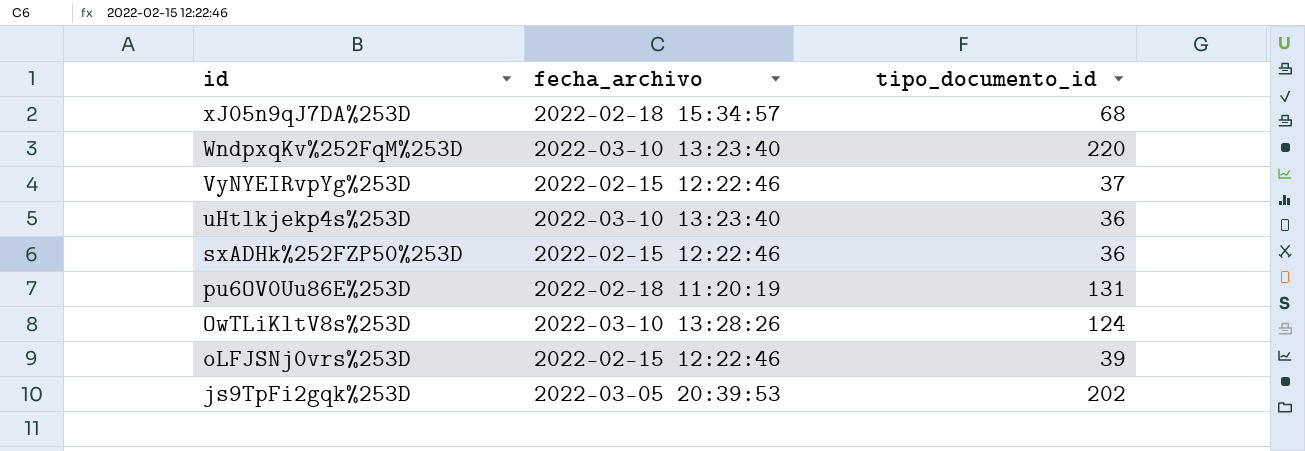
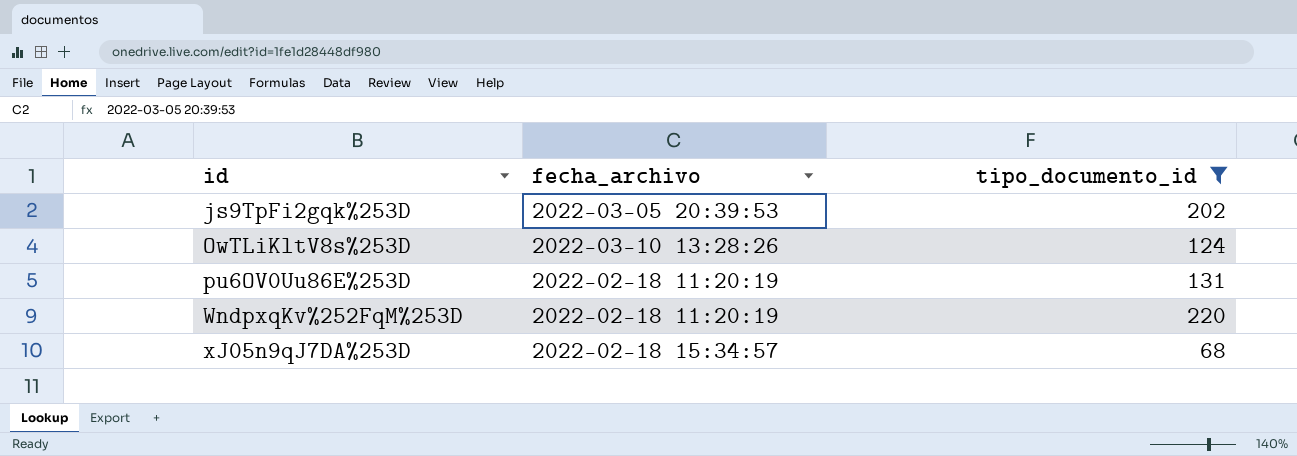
filter: none -> tipo_documento_id >= 68
row order: id descending -> id ascending
WndpxqKv%252FqM%253D | fecha_archivo: 2022-03-10 13:23:40 -> 2022-02-18 11:20:19

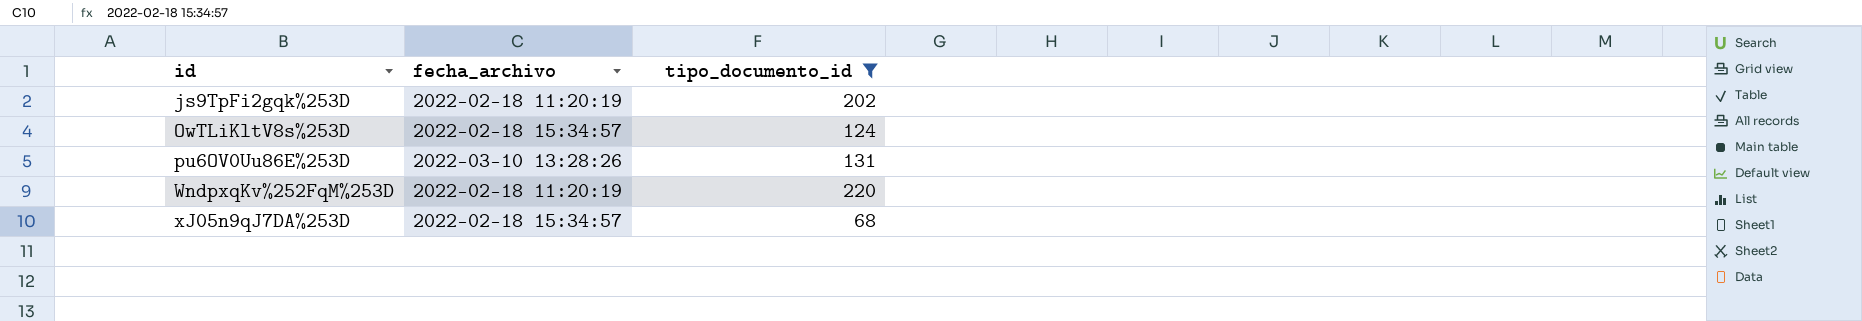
js9TpFi2gqk%253D | fecha_archivo: 2022-03-05 20:39:53 -> 2022-02-18 11:20:19
OwTLiKltV8s%253D | fecha_archivo: 2022-03-10 13:28:26 -> 2022-02-18 15:34:57
pu6OV0Uu86E%253D | fecha_archivo: 2022-02-18 11:20:19 -> 2022-03-10 13:28:26

